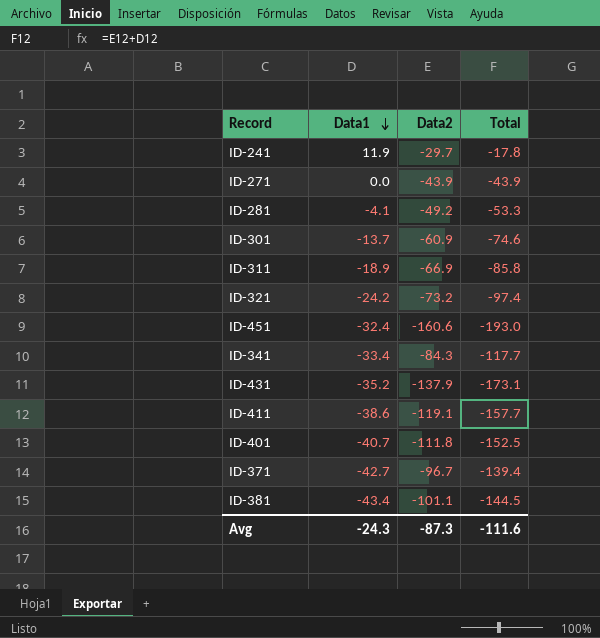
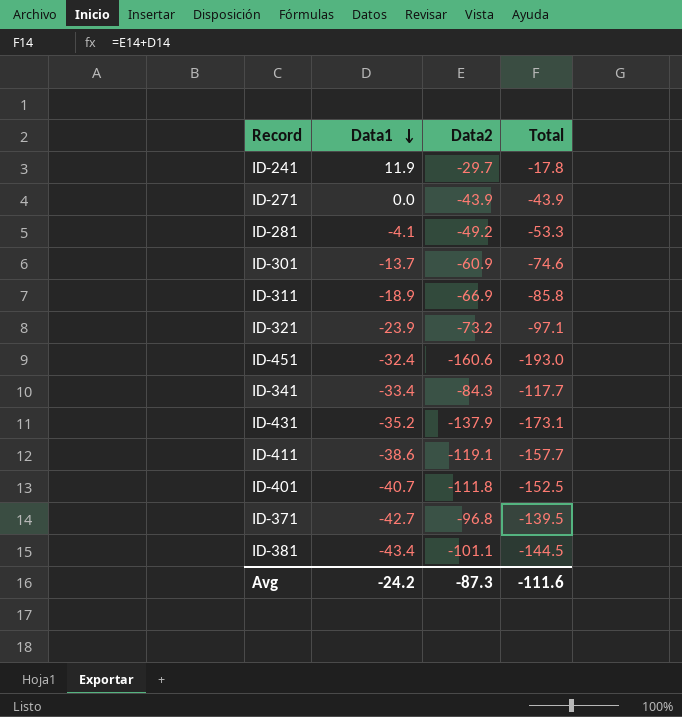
ID-321 | Data1: -24.2 -> -23.9
ID-321 | Total: -97.4 -> -97.1
ID-371 | Data2: -96.7 -> -96.8
ID-371 | Total: -139.4 -> -139.5
Avg | Data1: -24.3 -> -24.2

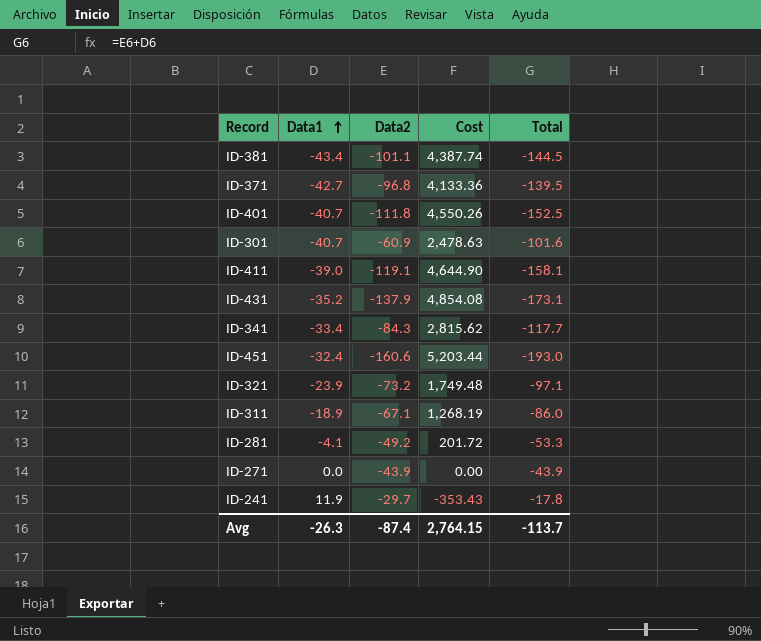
row order: Data1 descending -> Data1 ascending
column Cost | formula: none -> [Data1] * [Data2]
ID-301 | Data1: -13.7 -> -40.7
ID-301 | Total: -74.6 -> -101.6
ID-411 | Data1: -38.6 -> -39.0
ID-411 | Total: -157.7 -> -158.1
ID-311 | Data2: -66.9 -> -67.1
ID-311 | Total: -85.8 -> -86.0
Avg | Data1: -24.2 -> -26.3
Avg | Data2: -87.3 -> -87.4
Avg | Total: -111.6 -> -113.7

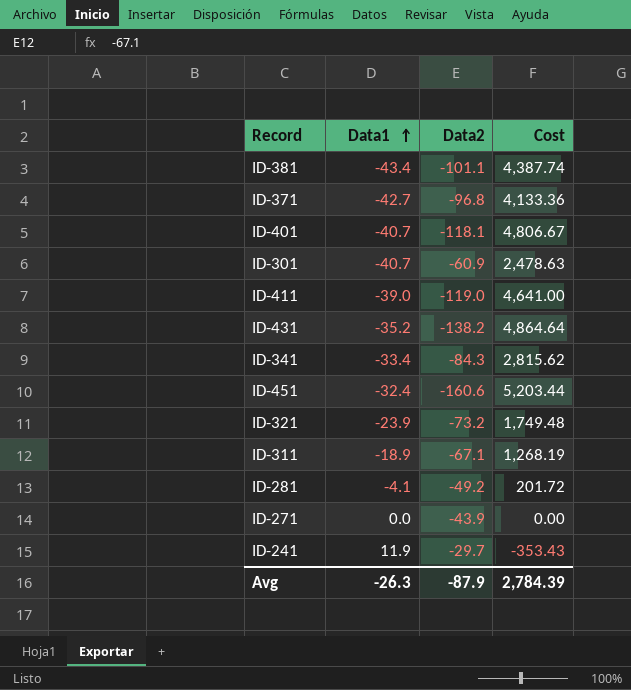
column Total | formula: [Data1] + [Data2] -> none
ID-401 | Data2: -111.8 -> -118.1
ID-401 | Cost: 4,550.26 -> 4,806.67
ID-411 | Data2: -119.1 -> -119.0
ID-411 | Cost: 4,644.90 -> 4,641.00
ID-431 | Data2: -137.9 -> -138.2
ID-431 | Cost: 4,854.08 -> 4,864.64
Avg | Data2: -87.4 -> -87.9
Avg | Cost: 2,764.15 -> 2,784.39

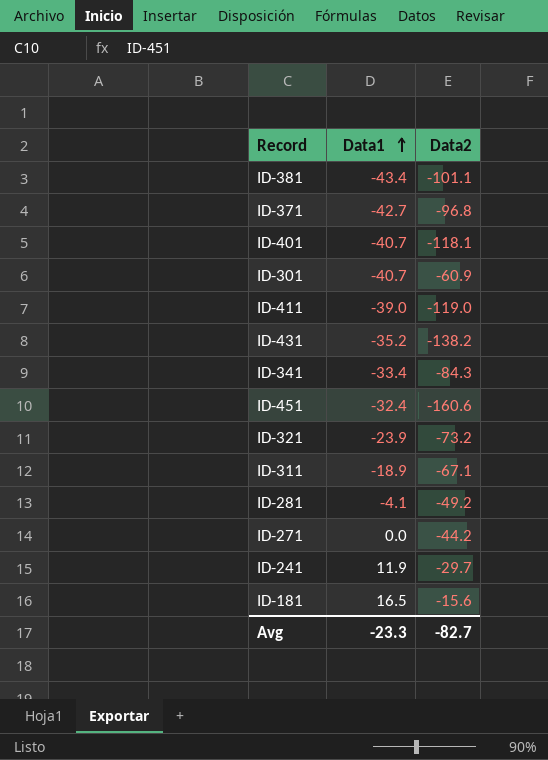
column Cost | formula: [Data1] * [Data2] -> none
ID-271 | Data2: -43.9 -> -44.2
row ID-181: none -> 16.5 | -15.6
Avg | Data1: -26.3 -> -23.3
Avg | Data2: -87.9 -> -82.7

